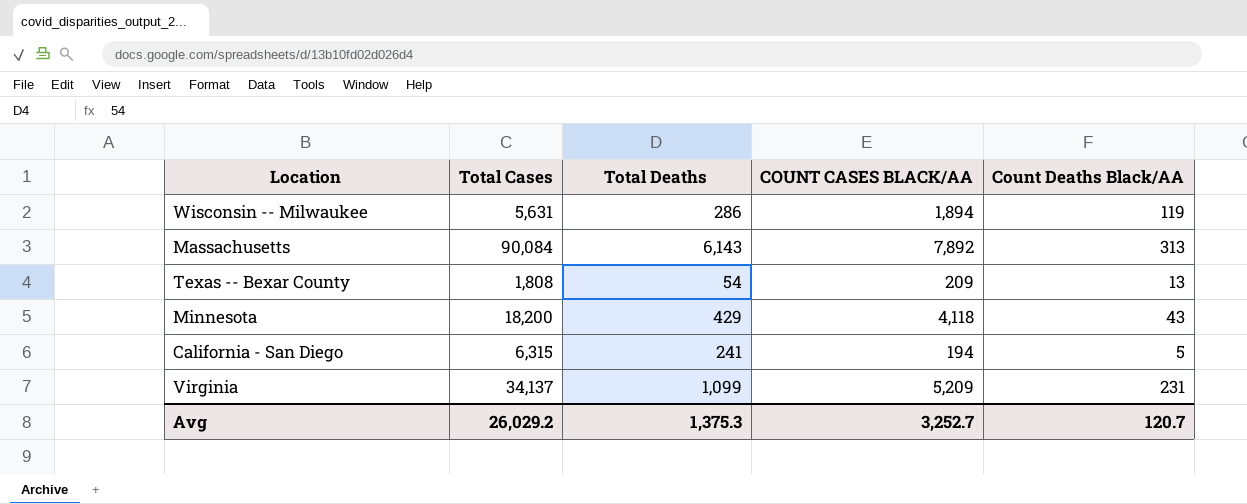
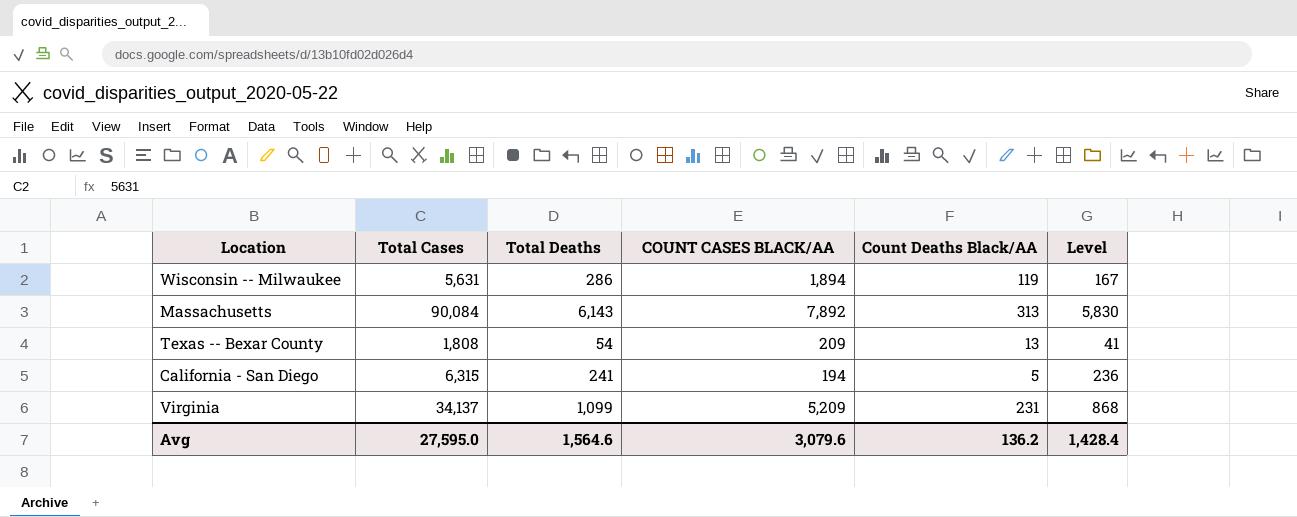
column Level | formula: none -> [Total Deaths] - [Count Deaths Black/AA]
row Minnesota: 18,200 | 429 | 4,118 | 43 -> none
Avg | Total Cases: 26,029.2 -> 27,595.0
Avg | Total Deaths: 1,375.3 -> 1,564.6
Avg | COUNT CASES BLACK/AA: 3,252.7 -> 3,079.6
Avg | Count Deaths Black/AA: 120.7 -> 136.2

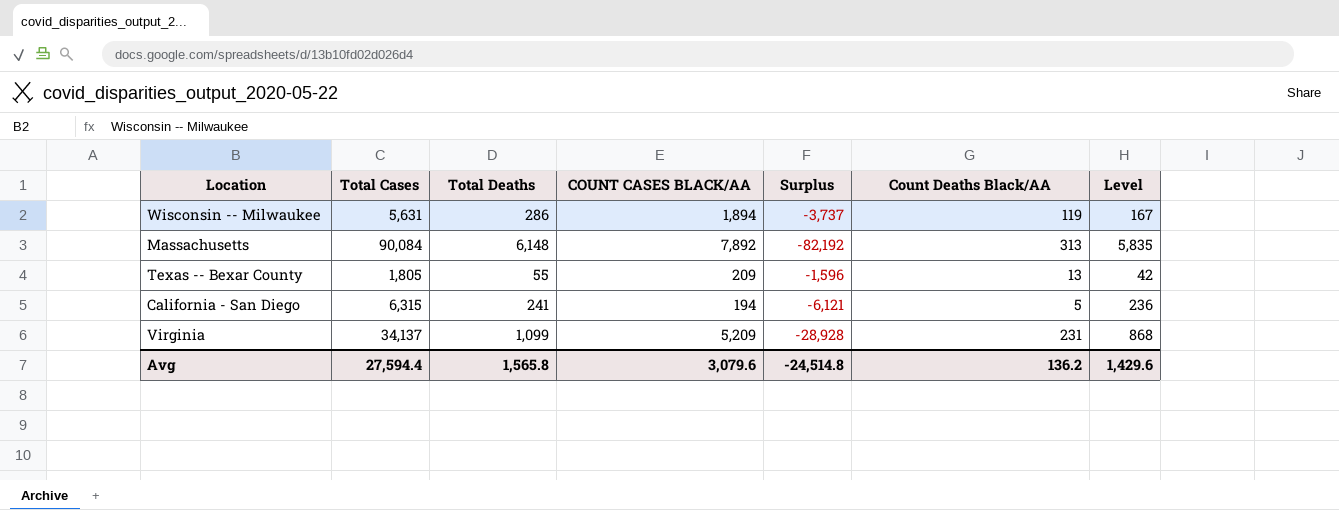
column Surplus | formula: none -> [COUNT CASES BLACK/AA] - [Total Cases]
Massachusetts | Total Deaths: 6,143 -> 6,148
Massachusetts | Level: 5,830 -> 5,835
Texas -- Bexar County | Total Cases: 1,808 -> 1,805
Texas -- Bexar County | Total Deaths: 54 -> 55
Texas -- Bexar County | Level: 41 -> 42
Avg | Total Cases: 27,595.0 -> 27,594.4
Avg | Total Deaths: 1,564.6 -> 1,565.8
Avg | Level: 1,428.4 -> 1,429.6

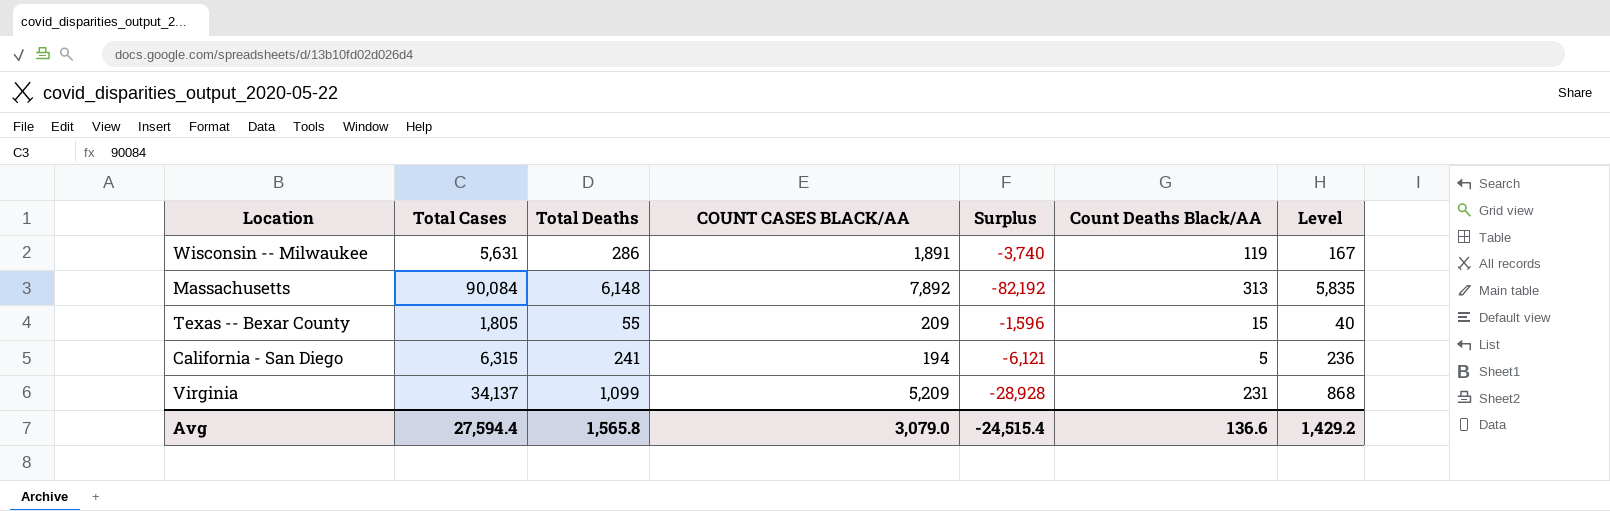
Wisconsin -- Milwaukee | COUNT CASES BLACK/AA: 1,894 -> 1,891
Wisconsin -- Milwaukee | Surplus: -3,737 -> -3,740
Texas -- Bexar County | Count Deaths Black/AA: 13 -> 15
Texas -- Bexar County | Level: 42 -> 40
Avg | COUNT CASES BLACK/AA: 3,079.6 -> 3,079.0
Avg | Surplus: -24,514.8 -> -24,515.4
Avg | Count Deaths Black/AA: 136.2 -> 136.6
Avg | Level: 1,429.6 -> 1,429.2

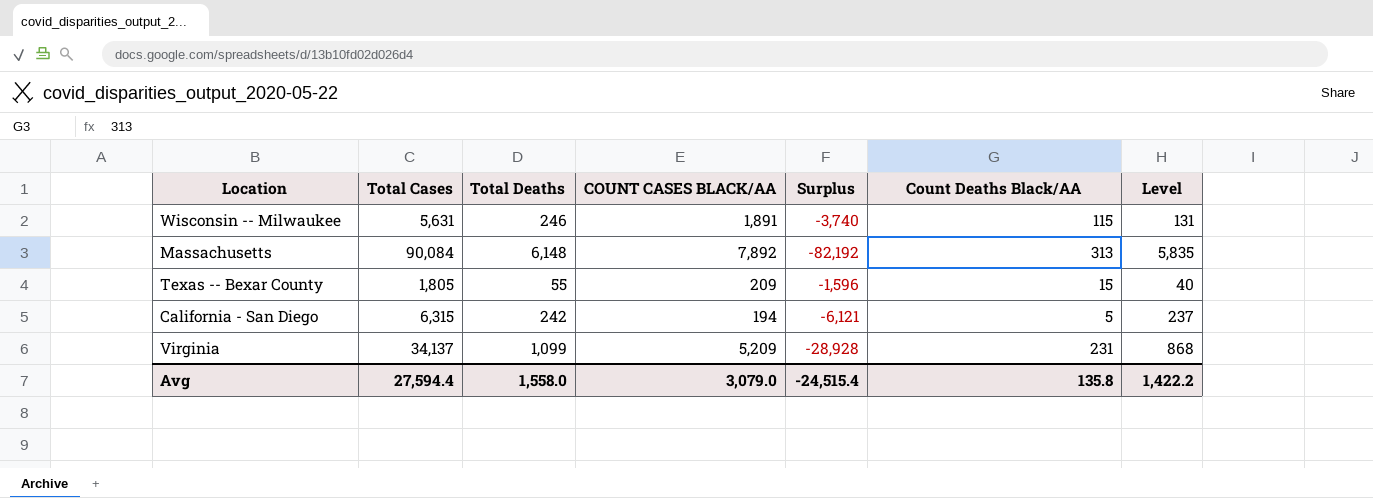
Wisconsin -- Milwaukee | Total Deaths: 286 -> 246
Wisconsin -- Milwaukee | Count Deaths Black/AA: 119 -> 115
Wisconsin -- Milwaukee | Level: 167 -> 131
California - San Diego | Total Deaths: 241 -> 242
California - San Diego | Level: 236 -> 237
Avg | Total Deaths: 1,565.8 -> 1,558.0
Avg | Count Deaths Black/AA: 136.6 -> 135.8
Avg | Level: 1,429.2 -> 1,422.2

